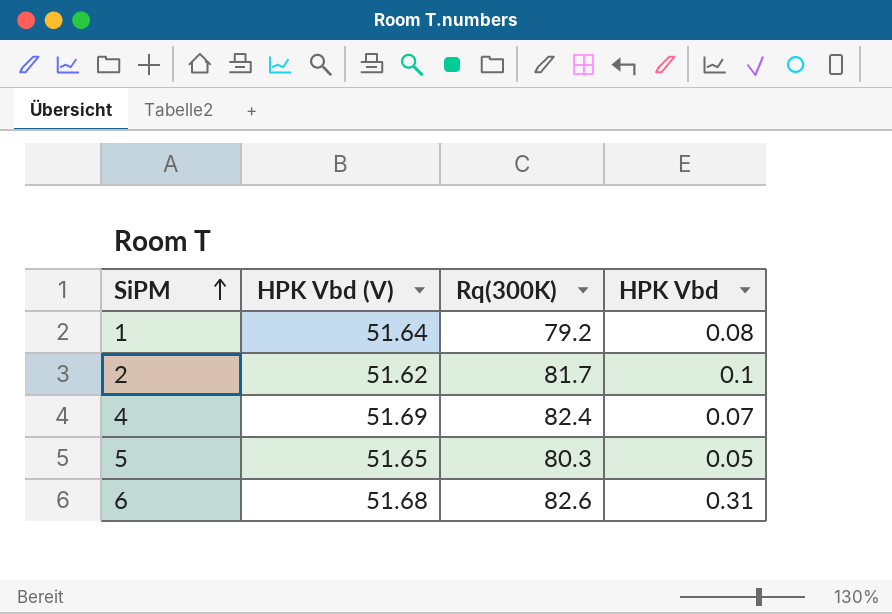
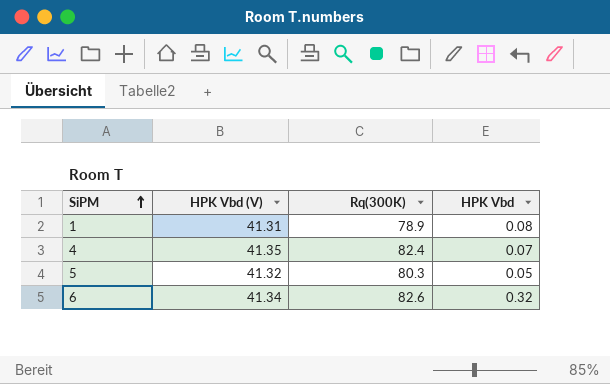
row 2: 51.62 | 81.7 | 0.1 -> none
1 | HPK Vbd (V): 51.64 -> 41.31
1 | Rq(300K): 79.2 -> 78.9
4 | HPK Vbd (V): 51.69 -> 41.35
5 | HPK Vbd (V): 51.65 -> 41.32
6 | HPK Vbd (V): 51.68 -> 41.34
6 | HPK Vbd: 0.31 -> 0.32

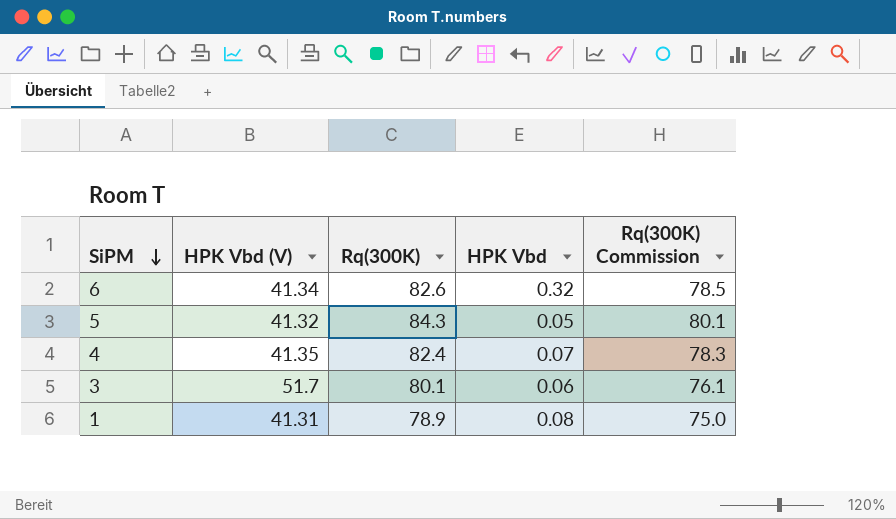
row order: SiPM ascending -> SiPM descending
column Rq(300K) Commission | formula: none -> [Rq(300K)] * 0.95
5 | Rq(300K): 80.3 -> 84.3
row 3: none -> 51.7 | 80.1 | 0.06 | 76.1

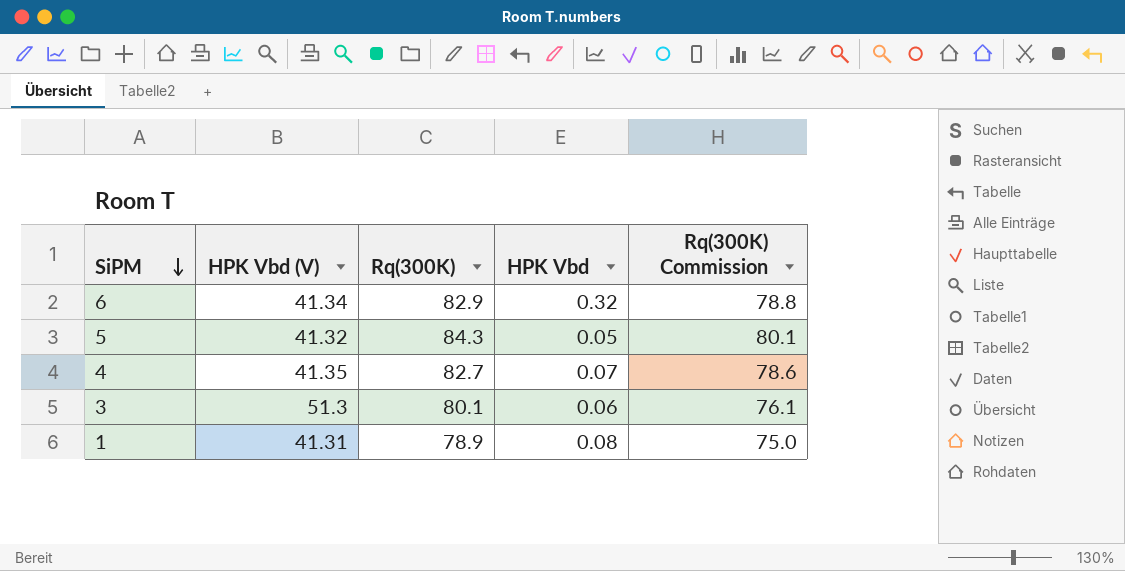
6 | Rq(300K): 82.6 -> 82.9
6 | Rq(300K) Commission: 78.5 -> 78.8
4 | Rq(300K): 82.4 -> 82.7
4 | Rq(300K) Commission: 78.3 -> 78.6
3 | HPK Vbd (V): 51.7 -> 51.3

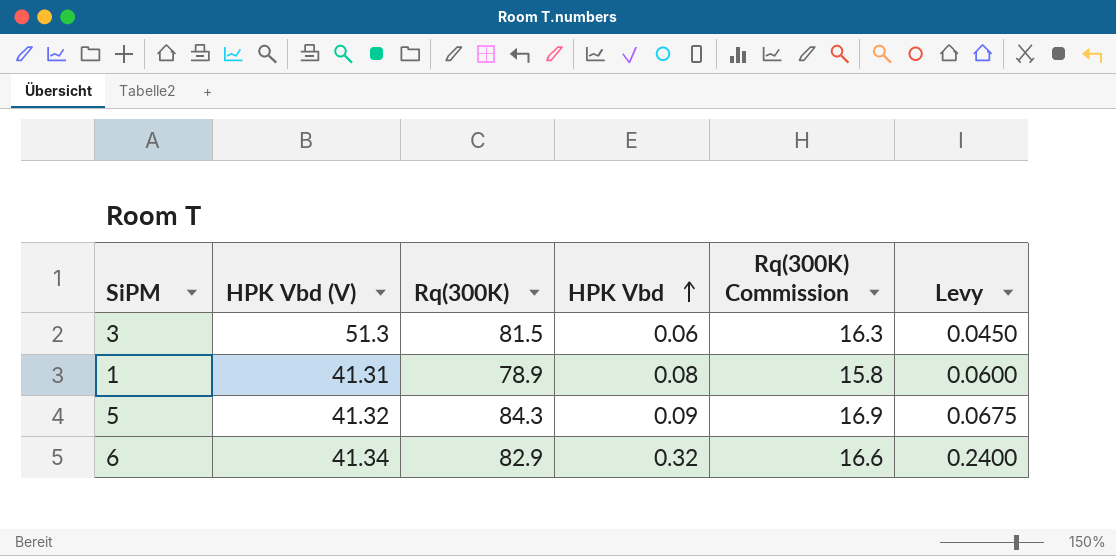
row order: SiPM descending -> HPK Vbd ascending
column Rq(300K) Commission | formula: [Rq(300K)] * 0.95 -> [Rq(300K)] * 0.2
column Levy | formula: none -> [HPK Vbd] * 0.75
row 4: 41.35 | 82.7 | 0.07 | 78.6 -> none
3 | Rq(300K): 80.1 -> 81.5
5 | HPK Vbd: 0.05 -> 0.09

